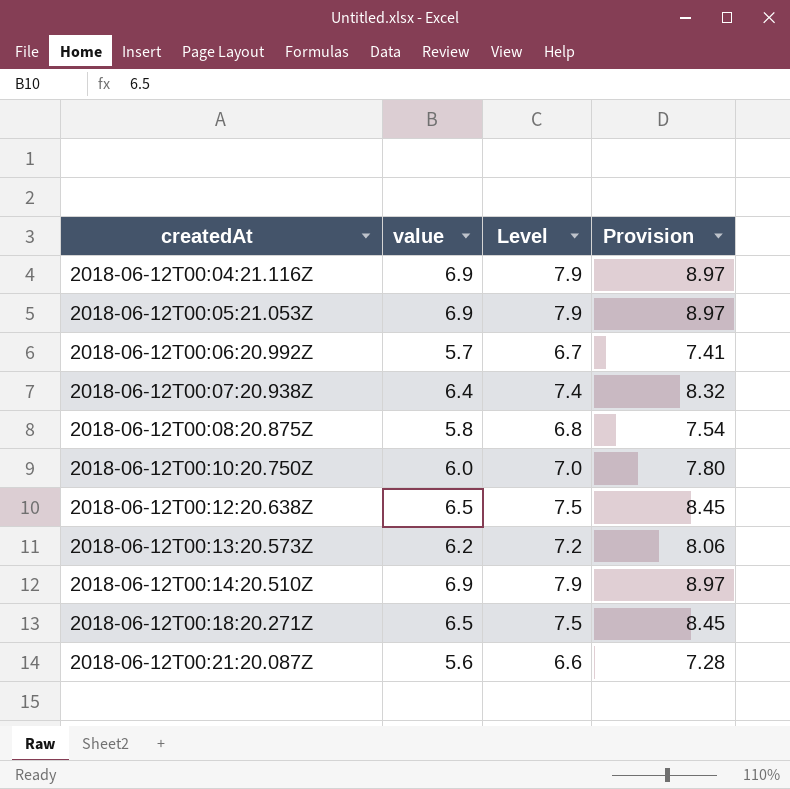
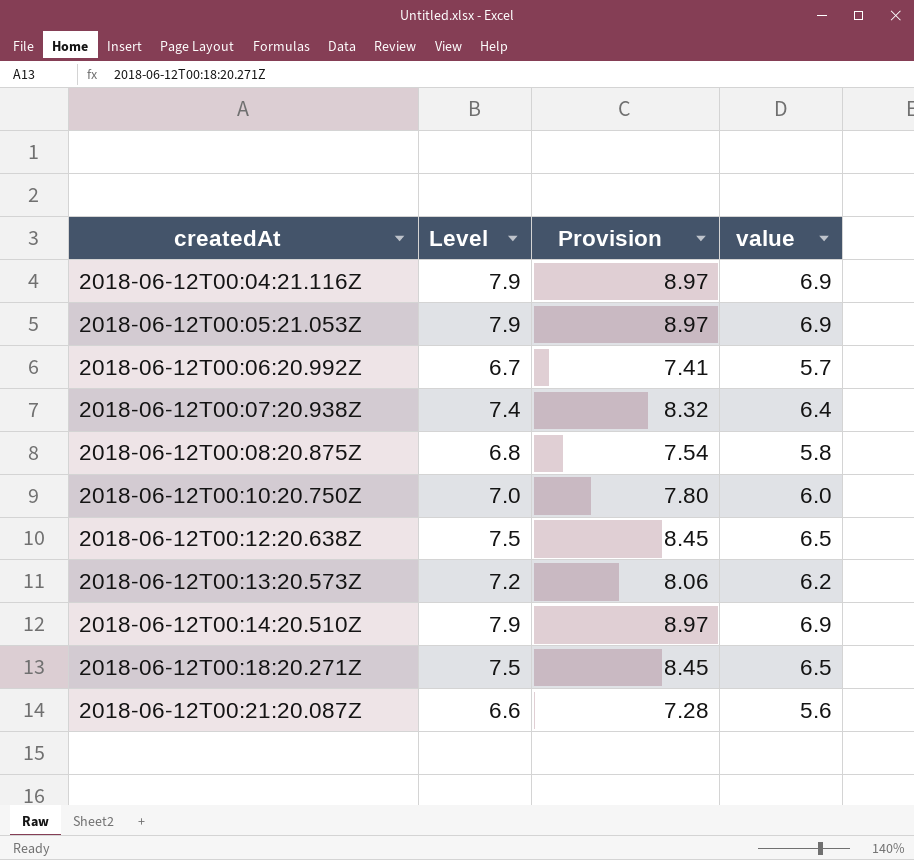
column value | position: 2 -> 4

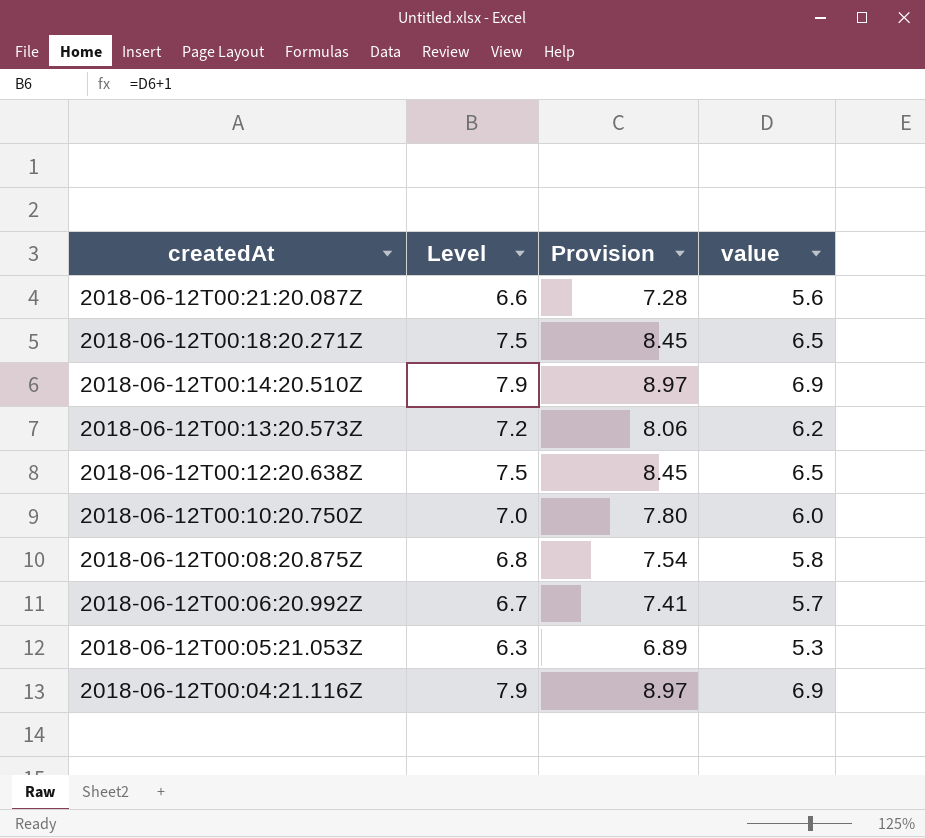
row order: createdAt ascending -> createdAt descending
row 2018-06-12T00:07:20.938Z: 7.4 | 8.32 | 6.4 -> none
2018-06-12T00:05:21.053Z | Level: 7.9 -> 6.3
2018-06-12T00:05:21.053Z | Provision: 8.97 -> 6.89
2018-06-12T00:05:21.053Z | value: 6.9 -> 5.3

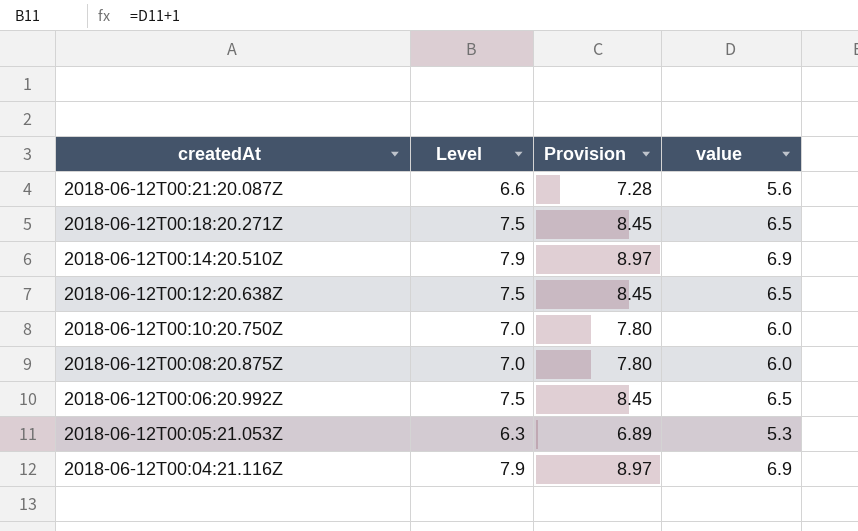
row 2018-06-12T00:13:20.573Z: 7.2 | 8.06 | 6.2 -> none
2018-06-12T00:08:20.875Z | Level: 6.8 -> 7.0
2018-06-12T00:08:20.875Z | Provision: 7.54 -> 7.80
2018-06-12T00:08:20.875Z | value: 5.8 -> 6.0
2018-06-12T00:06:20.992Z | Level: 6.7 -> 7.5
2018-06-12T00:06:20.992Z | Provision: 7.41 -> 8.45
2018-06-12T00:06:20.992Z | value: 5.7 -> 6.5

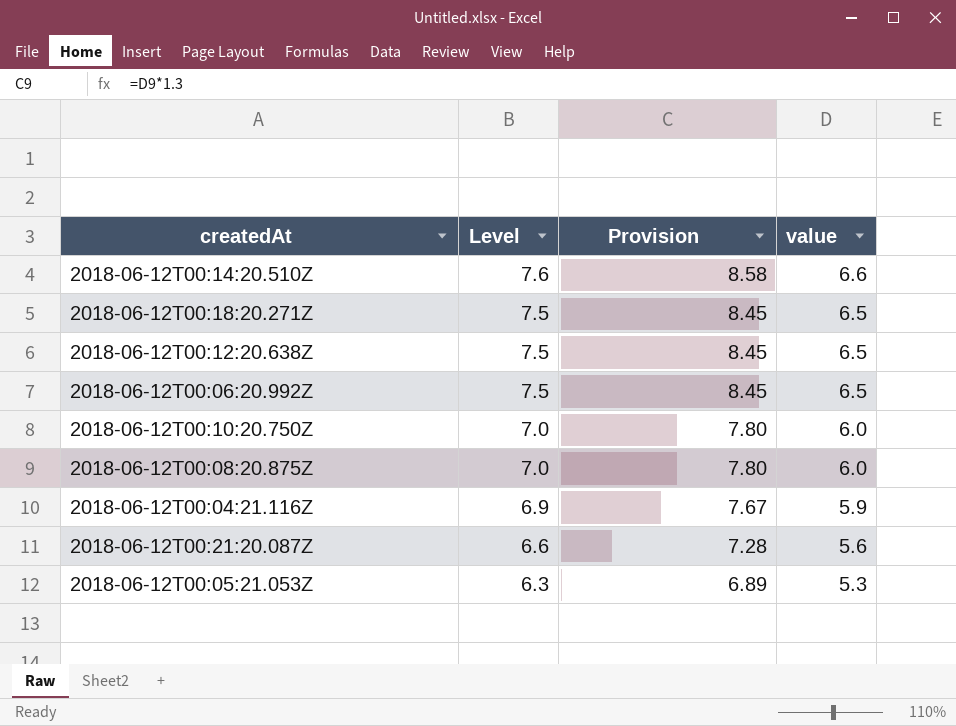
row order: createdAt descending -> Level descending
2018-06-12T00:14:20.510Z | Level: 7.9 -> 7.6
2018-06-12T00:14:20.510Z | Provision: 8.97 -> 8.58
2018-06-12T00:14:20.510Z | value: 6.9 -> 6.6
2018-06-12T00:04:21.116Z | Level: 7.9 -> 6.9
2018-06-12T00:04:21.116Z | Provision: 8.97 -> 7.67
2018-06-12T00:04:21.116Z | value: 6.9 -> 5.9

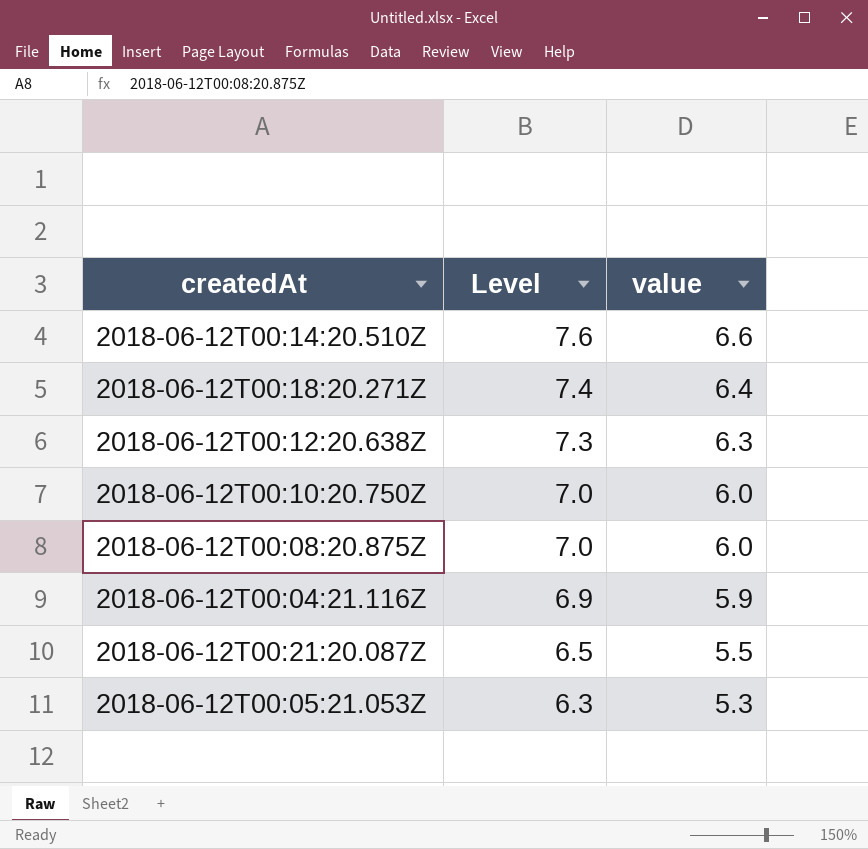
column Provision | formula: [value] * 1.3 -> none
row 2018-06-12T00:06:20.992Z: 7.5 | 8.45 | 6.5 -> none
2018-06-12T00:18:20.271Z | Level: 7.5 -> 7.4
2018-06-12T00:18:20.271Z | value: 6.5 -> 6.4
2018-06-12T00:12:20.638Z | Level: 7.5 -> 7.3
2018-06-12T00:12:20.638Z | value: 6.5 -> 6.3
2018-06-12T00:21:20.087Z | Level: 6.6 -> 6.5
2018-06-12T00:21:20.087Z | value: 5.6 -> 5.5

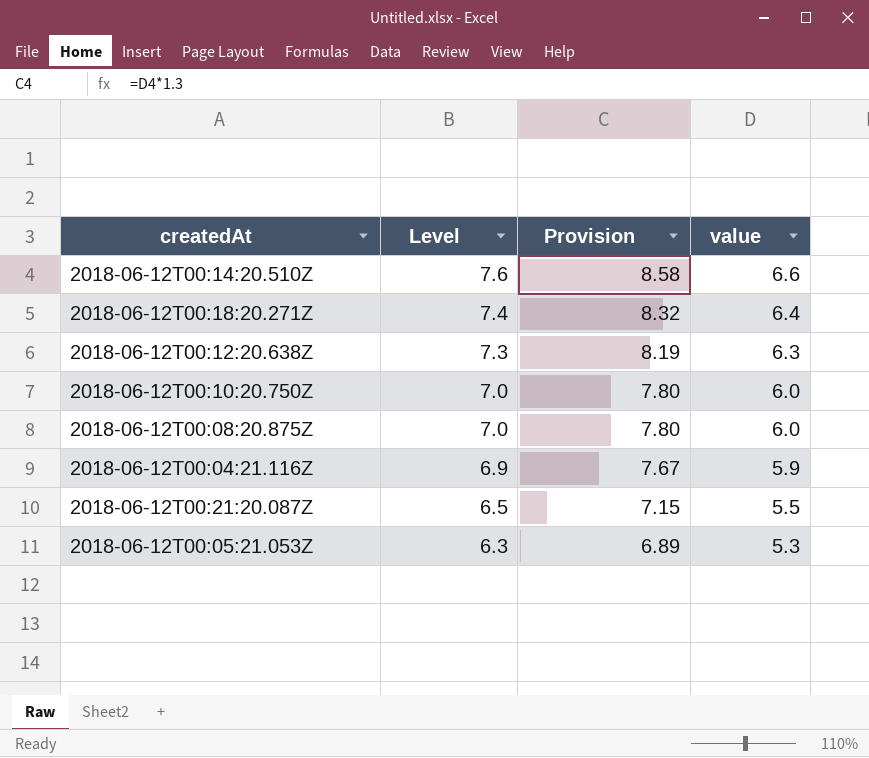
column Provision | formula: none -> [value] * 1.3

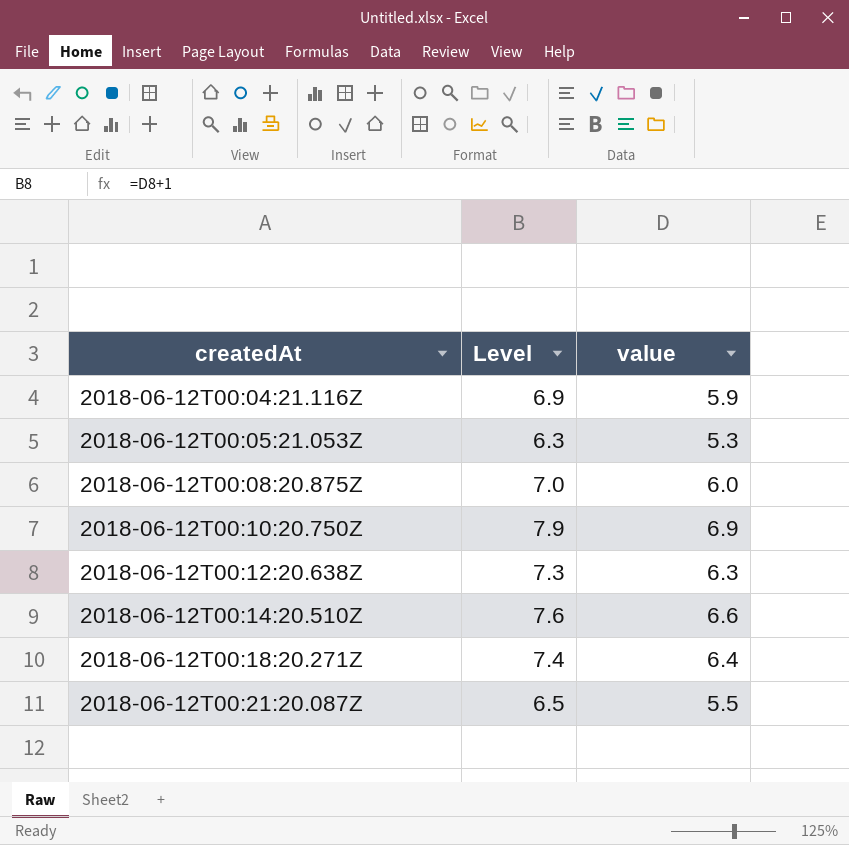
row order: Level descending -> createdAt ascending
column Provision | formula: [value] * 1.3 -> none
2018-06-12T00:10:20.750Z | Level: 7.0 -> 7.9
2018-06-12T00:10:20.750Z | value: 6.0 -> 6.9

